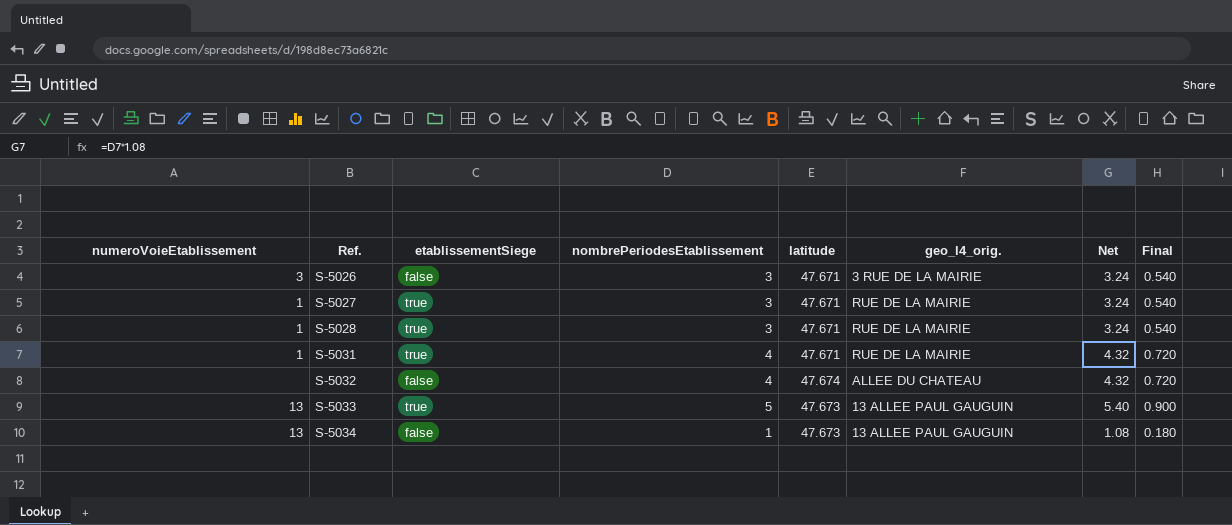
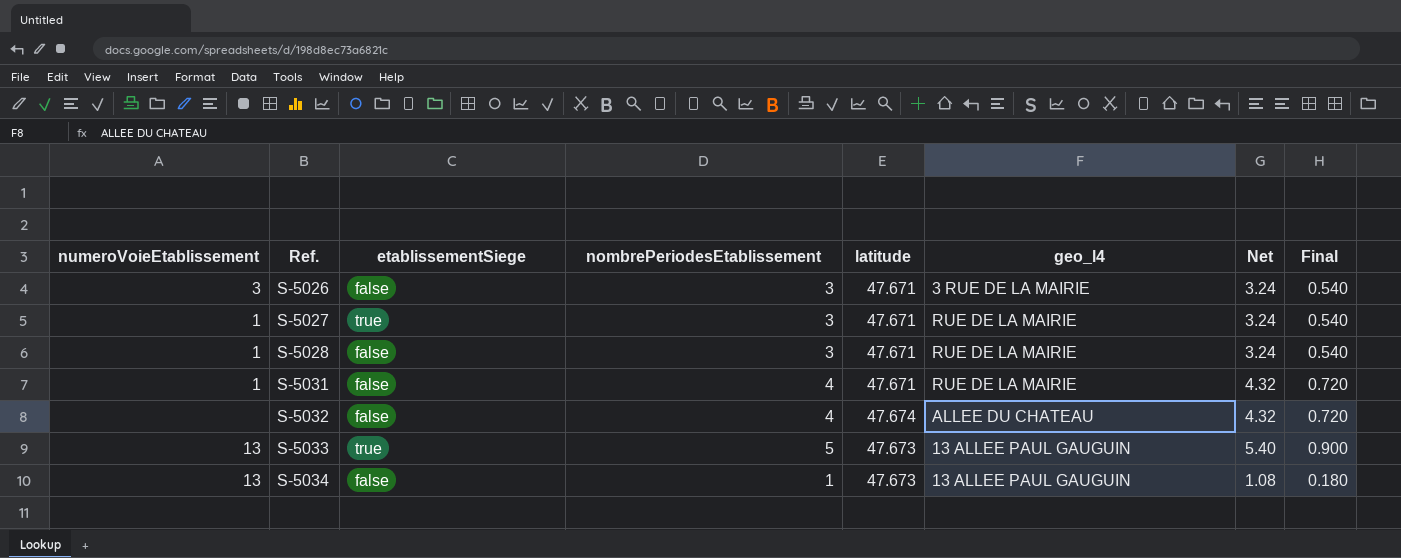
column name: geo_l4_orig. -> geo_l4
S-5028 | etablissementSiege: true -> false
S-5031 | etablissementSiege: true -> false

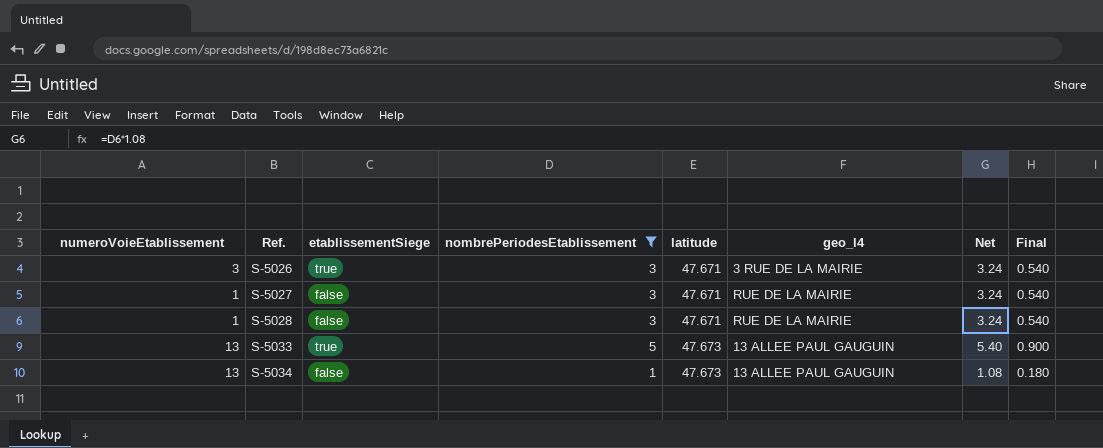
filter: none -> nombrePeriodesEtablissement != 4
S-5026 | etablissementSiege: false -> true
S-5027 | etablissementSiege: true -> false

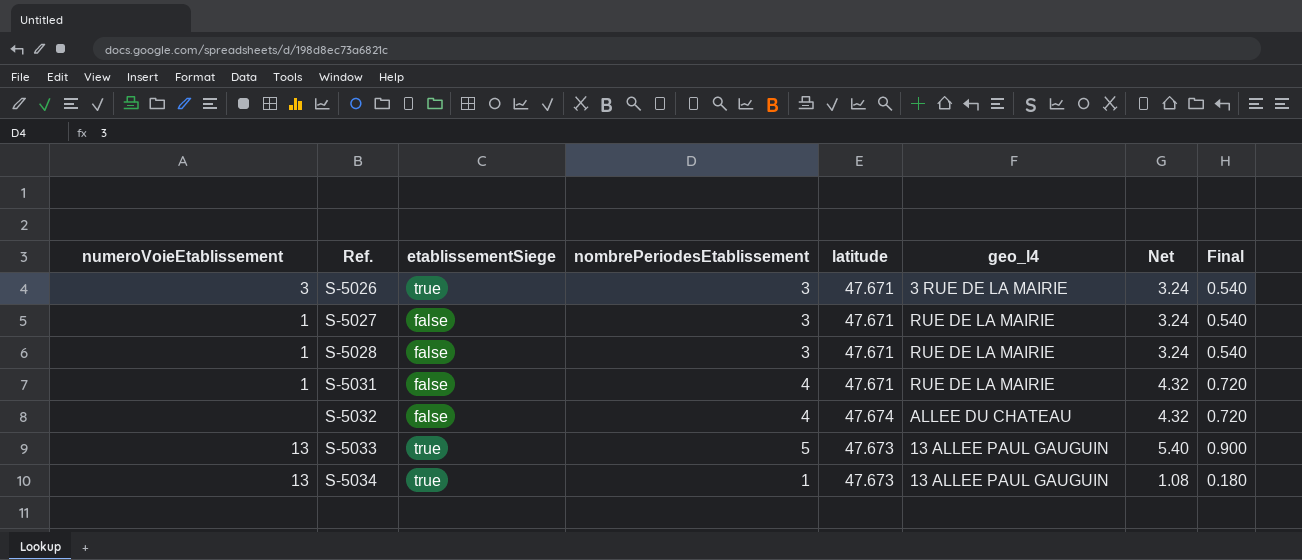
filter: nombrePeriodesEtablissement != 4 -> none
S-5034 | etablissementSiege: false -> true

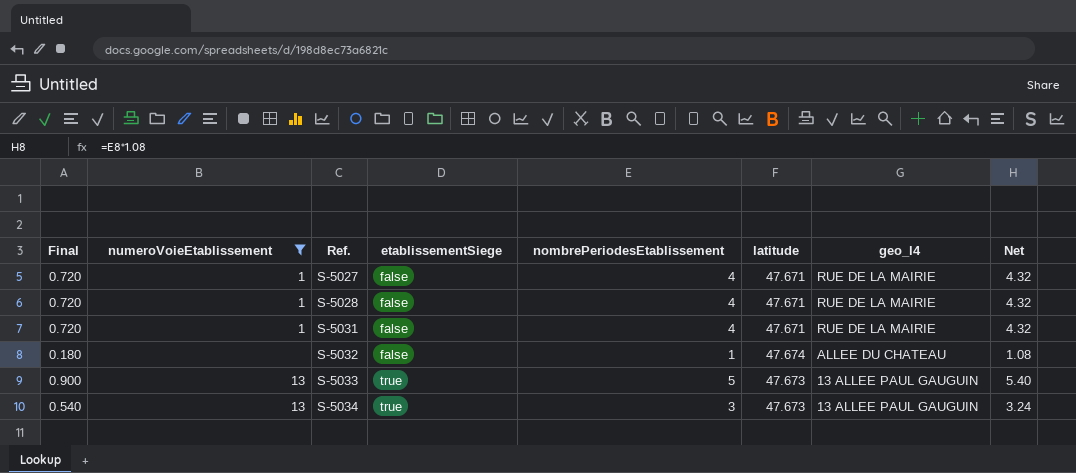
filter: none -> numeroVoieEtablissement != 3
column Final | position: 8 -> 1
S-5027 | Final: 0.540 -> 0.720
S-5027 | nombrePeriodesEtablissement: 3 -> 4
S-5027 | Net: 3.24 -> 4.32
S-5028 | Final: 0.540 -> 0.720
S-5028 | nombrePeriodesEtablissement: 3 -> 4
S-5028 | Net: 3.24 -> 4.32
S-5032 | Final: 0.720 -> 0.180
S-5032 | nombrePeriodesEtablissement: 4 -> 1
S-5032 | Net: 4.32 -> 1.08
S-5034 | Final: 0.180 -> 0.540
S-5034 | nombrePeriodesEtablissement: 1 -> 3
S-5034 | Net: 1.08 -> 3.24

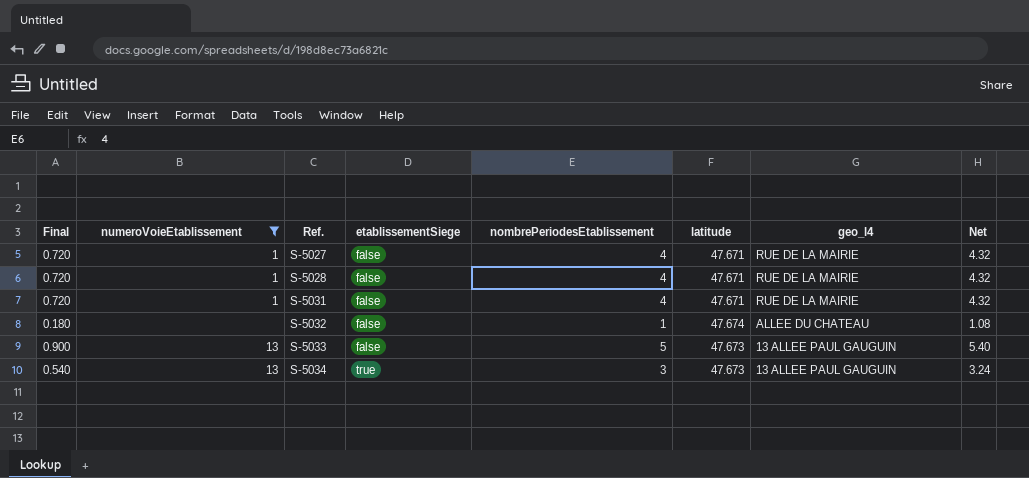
S-5033 | etablissementSiege: true -> false

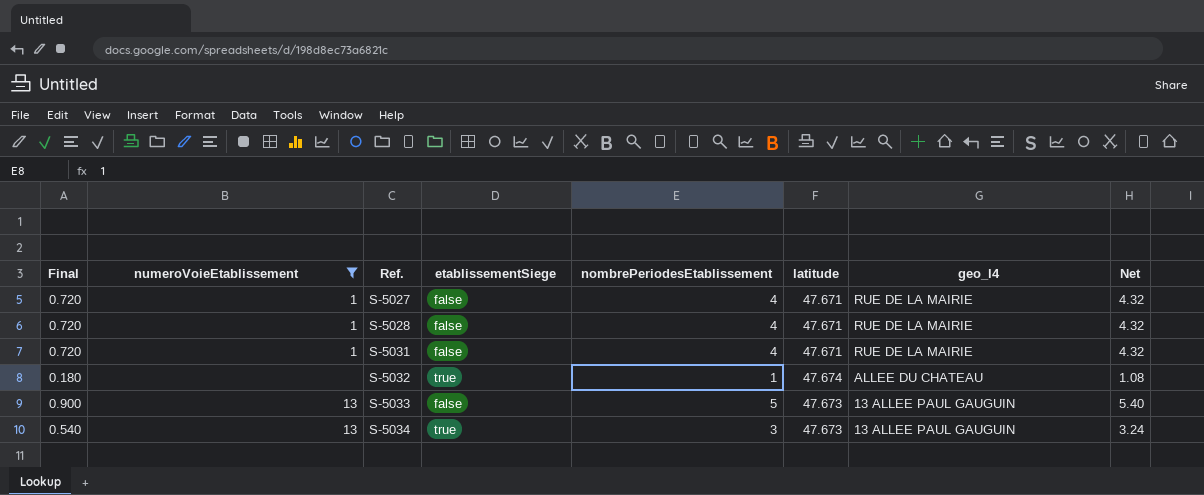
S-5032 | etablissementSiege: false -> true

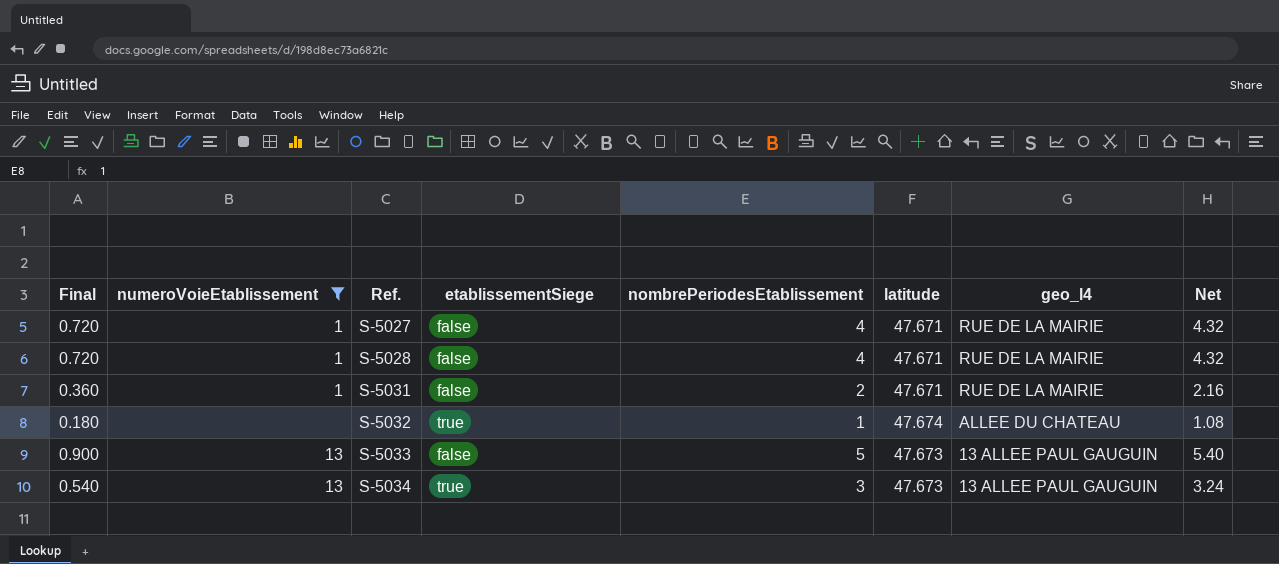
S-5031 | Final: 0.720 -> 0.360
S-5031 | nombrePeriodesEtablissement: 4 -> 2
S-5031 | Net: 4.32 -> 2.16

